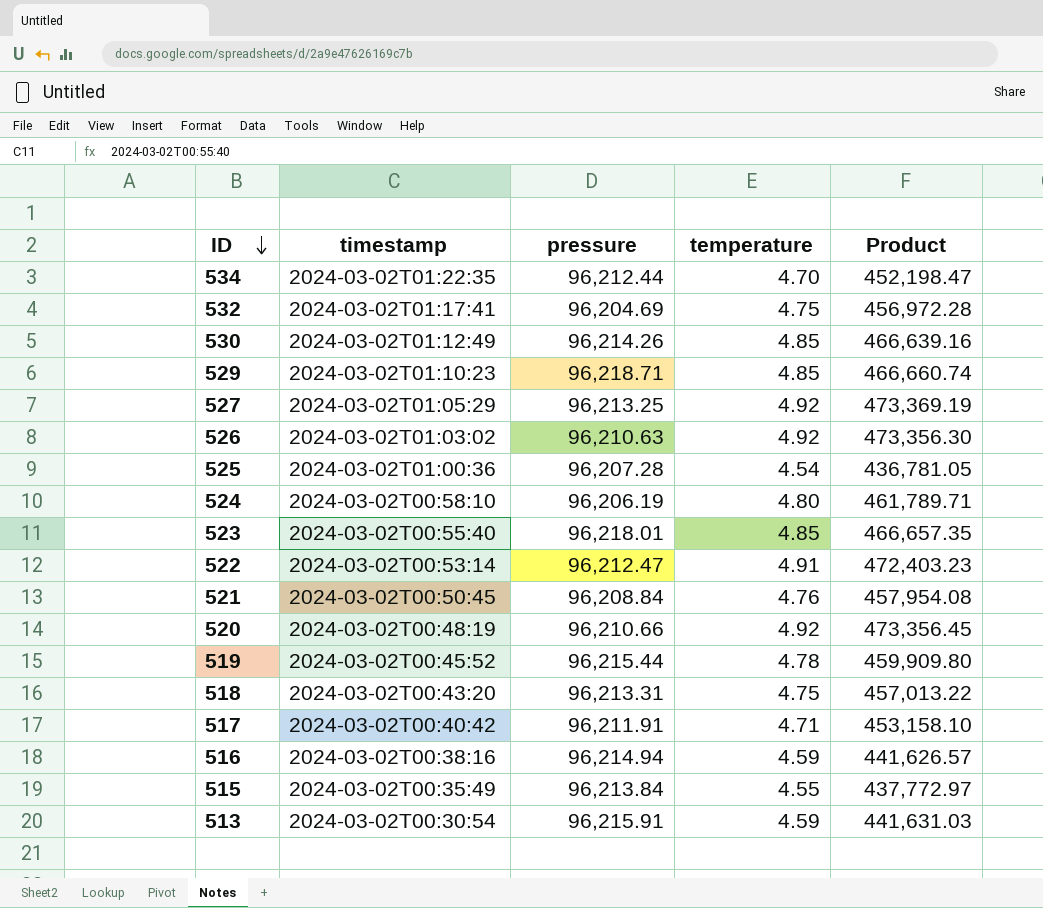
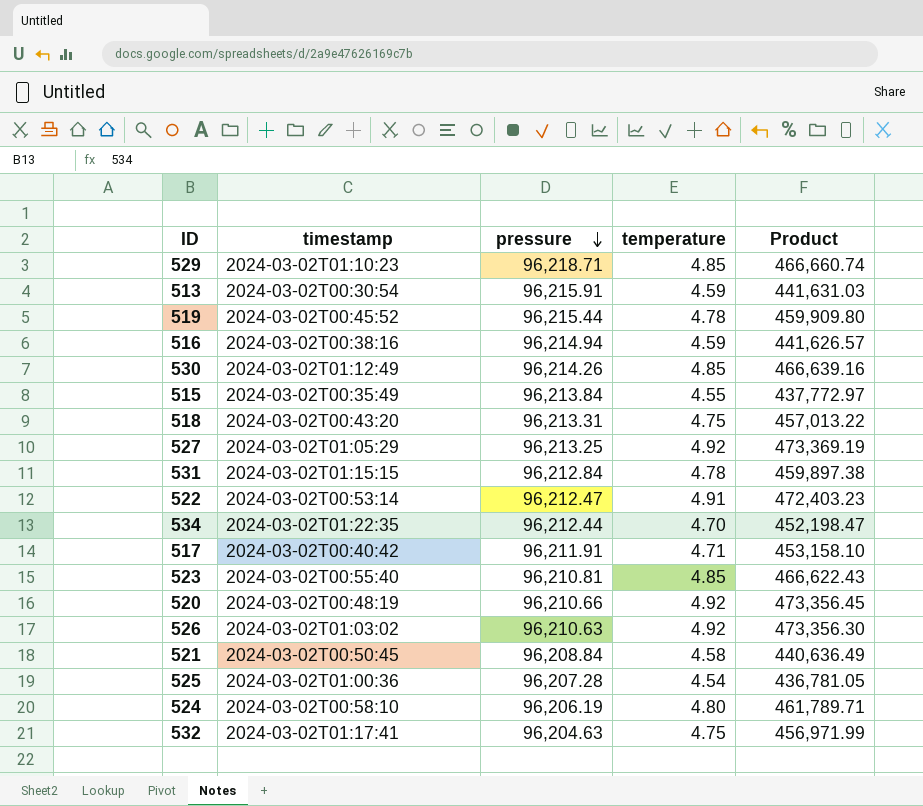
row order: ID descending -> pressure descending
row 531: none -> 2024-03-02T01:15:15 | 96,212.84 | 4.78 | 459,897.38
523 | pressure: 96,218.01 -> 96,210.81
523 | Product: 466,657.35 -> 466,622.43
521 | temperature: 4.76 -> 4.58
521 | Product: 457,954.08 -> 440,636.49
532 | pressure: 96,204.69 -> 96,204.63
532 | Product: 456,972.28 -> 456,971.99

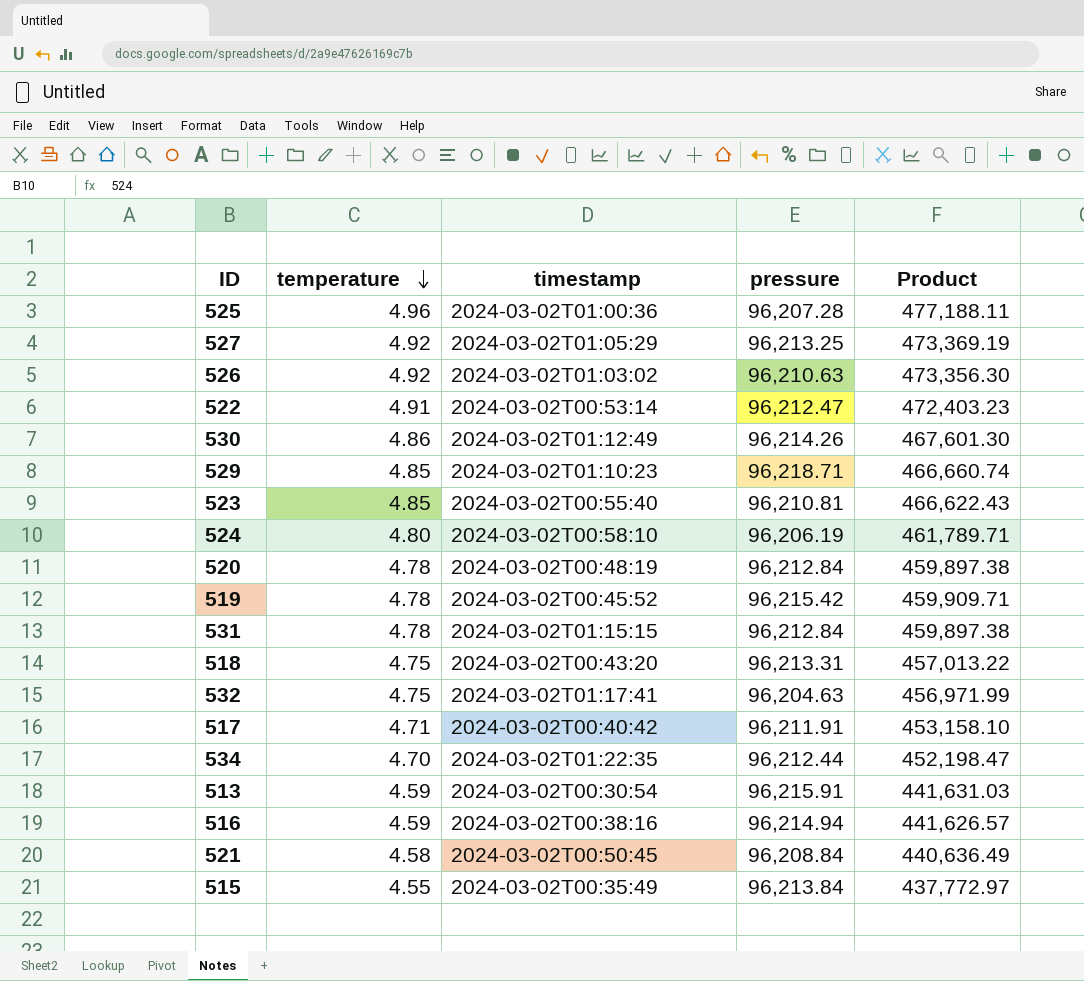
row order: pressure descending -> temperature descending
column temperature | position: 4 -> 2
525 | temperature: 4.54 -> 4.96
525 | Product: 436,781.05 -> 477,188.11
530 | temperature: 4.85 -> 4.86
530 | Product: 466,639.16 -> 467,601.30
520 | temperature: 4.92 -> 4.78
520 | pressure: 96,210.66 -> 96,212.84
520 | Product: 473,356.45 -> 459,897.38
519 | pressure: 96,215.44 -> 96,215.42
519 | Product: 459,909.80 -> 459,909.71

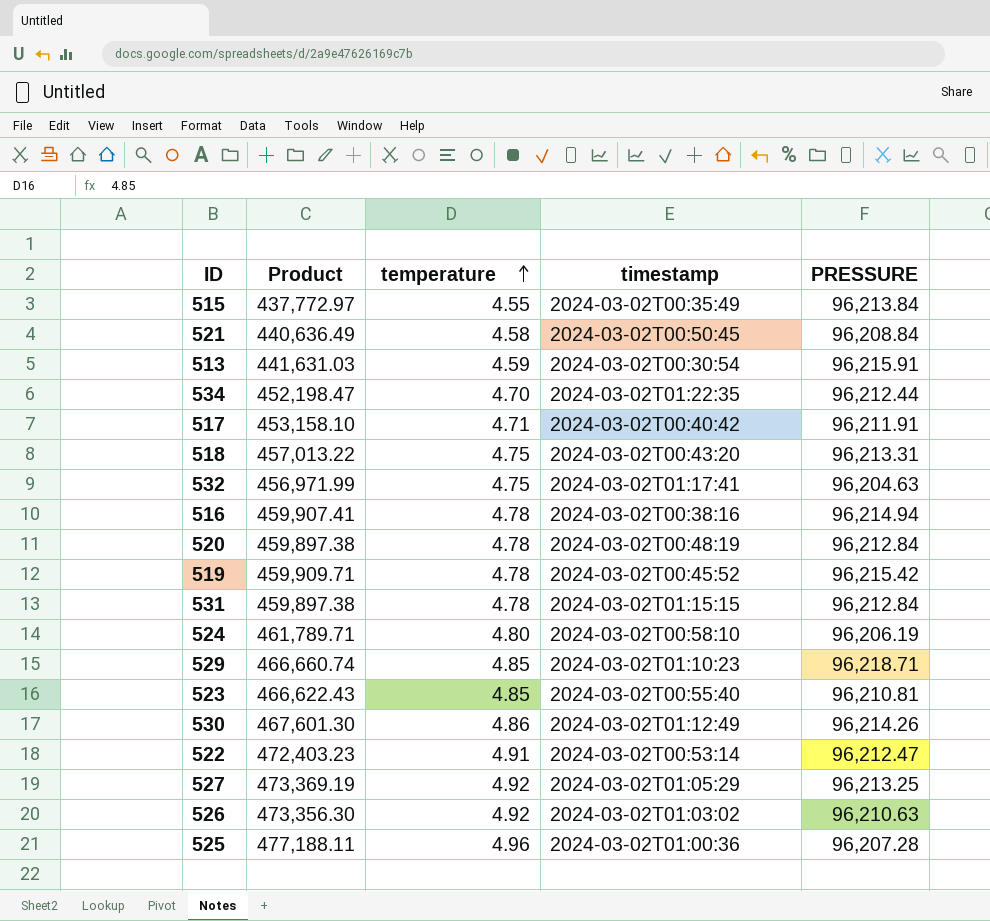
row order: temperature descending -> temperature ascending
column Product | position: 5 -> 2
column name: pressure -> PRESSURE
516 | Product: 441,626.57 -> 459,907.41
516 | temperature: 4.59 -> 4.78

